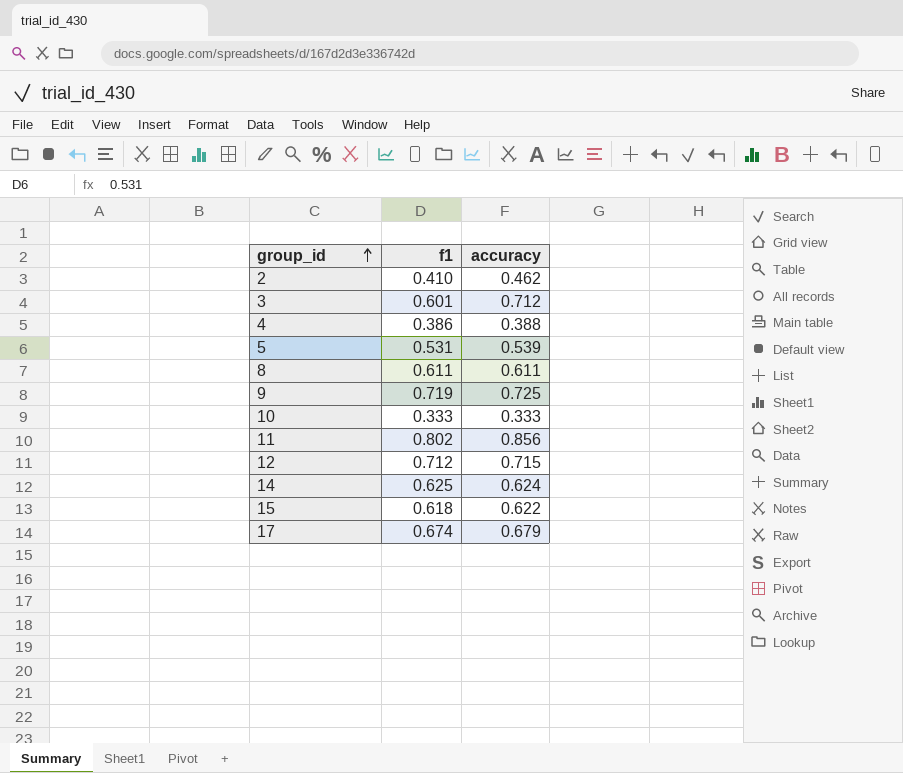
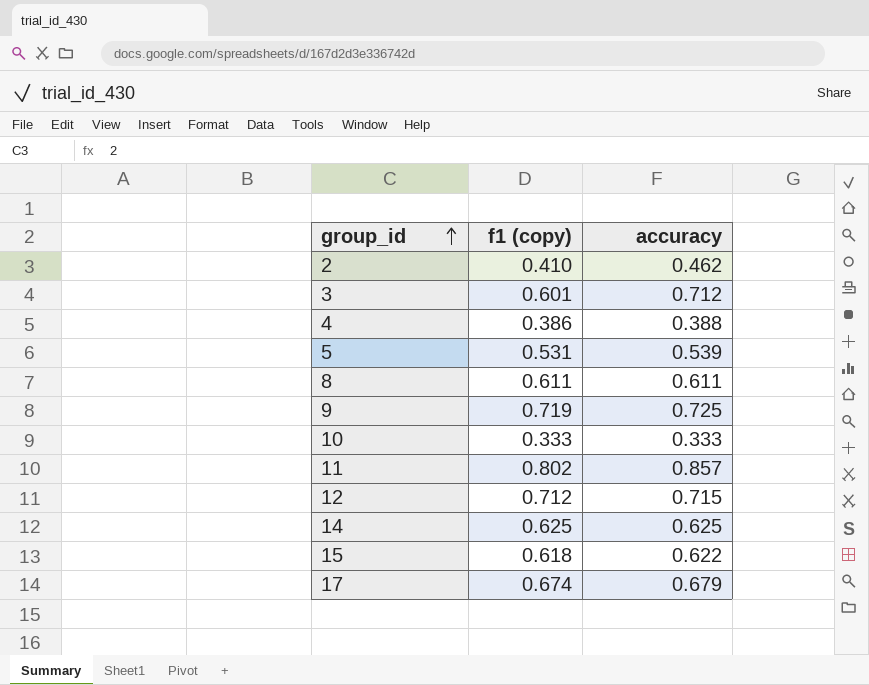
column name: f1 -> f1 (copy)
11 | accuracy: 0.856 -> 0.857
14 | accuracy: 0.624 -> 0.625

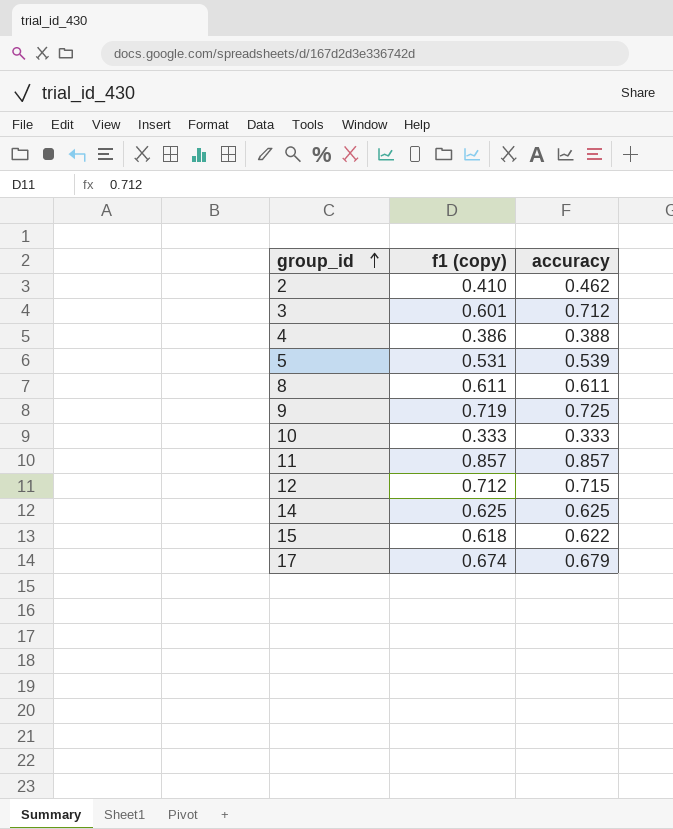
11 | f1 (copy): 0.802 -> 0.857

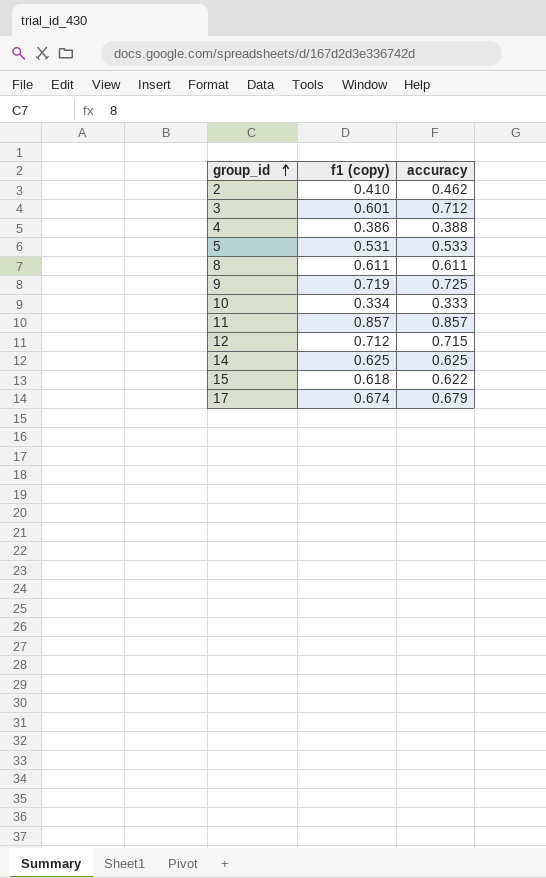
5 | accuracy: 0.539 -> 0.533
10 | f1 (copy): 0.333 -> 0.334

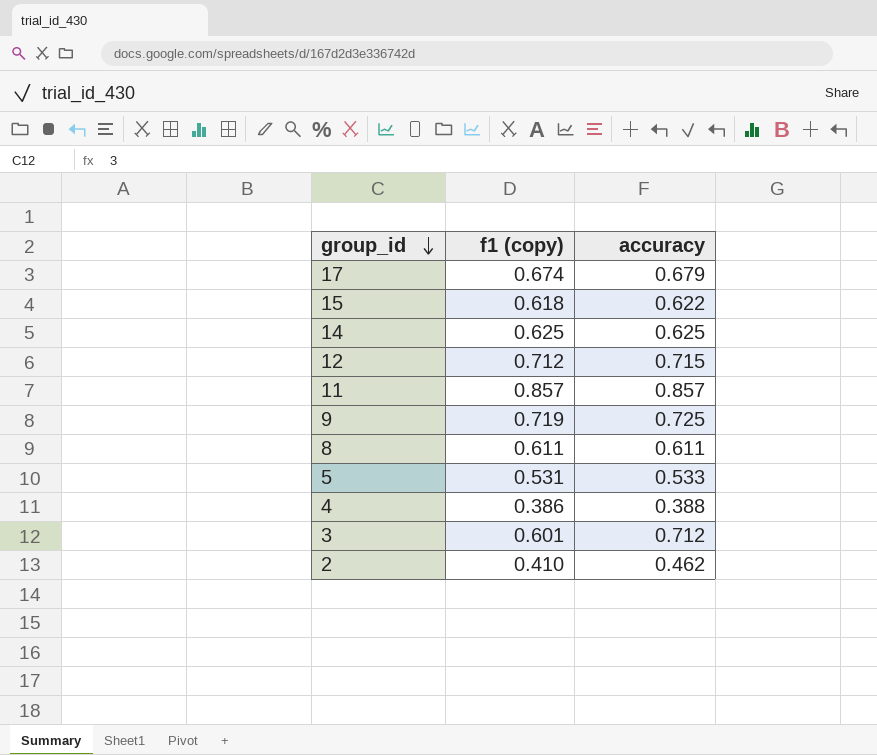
row order: group_id ascending -> group_id descending
row 10: 0.334 | 0.333 -> none

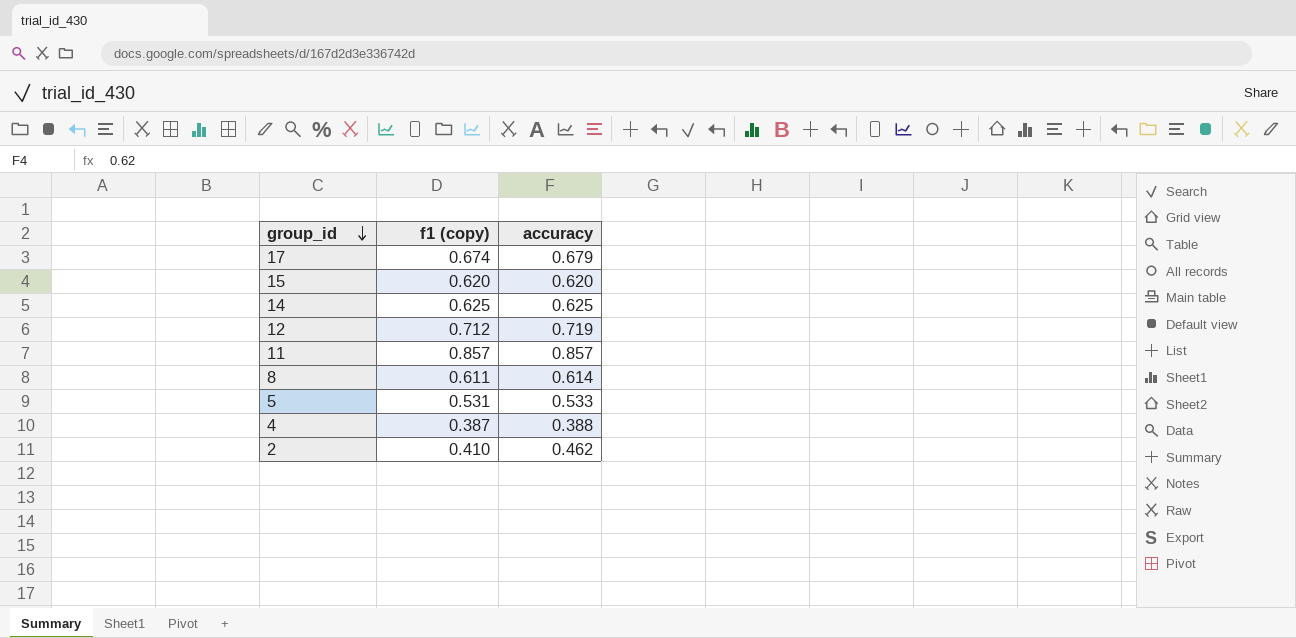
row 9: 0.719 | 0.725 -> none
row 3: 0.601 | 0.712 -> none
15 | f1 (copy): 0.618 -> 0.620
15 | accuracy: 0.622 -> 0.620
12 | accuracy: 0.715 -> 0.719
8 | accuracy: 0.611 -> 0.614
4 | f1 (copy): 0.386 -> 0.387

